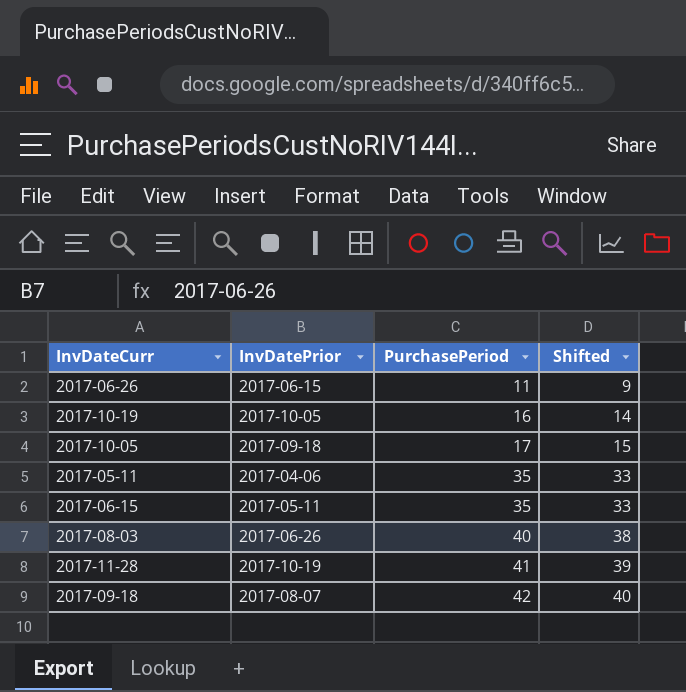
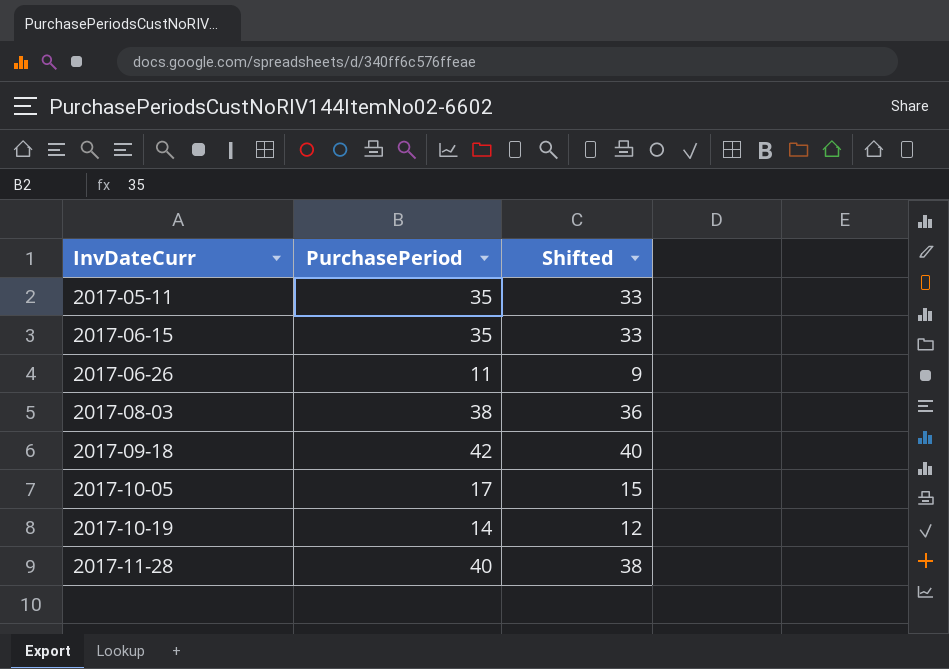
row order: PurchasePeriod ascending -> InvDateCurr ascending
column InvDatePrior | position: 2 -> none
2017-08-03 | PurchasePeriod: 40 -> 38
2017-08-03 | Shifted: 38 -> 36
2017-10-19 | PurchasePeriod: 16 -> 14
2017-10-19 | Shifted: 14 -> 12
2017-11-28 | PurchasePeriod: 41 -> 40
2017-11-28 | Shifted: 39 -> 38

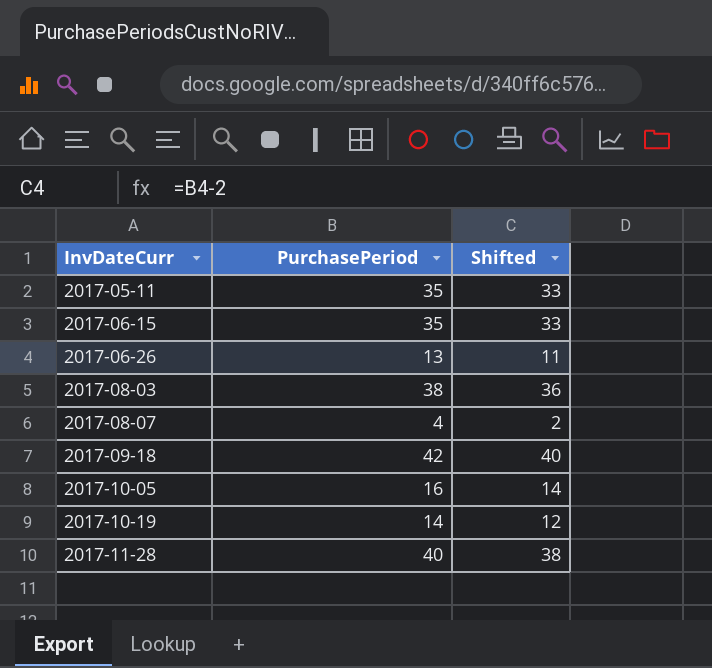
2017-06-26 | PurchasePeriod: 11 -> 13
2017-06-26 | Shifted: 9 -> 11
row 2017-08-07: none -> 4 | 2
2017-10-05 | PurchasePeriod: 17 -> 16
2017-10-05 | Shifted: 15 -> 14

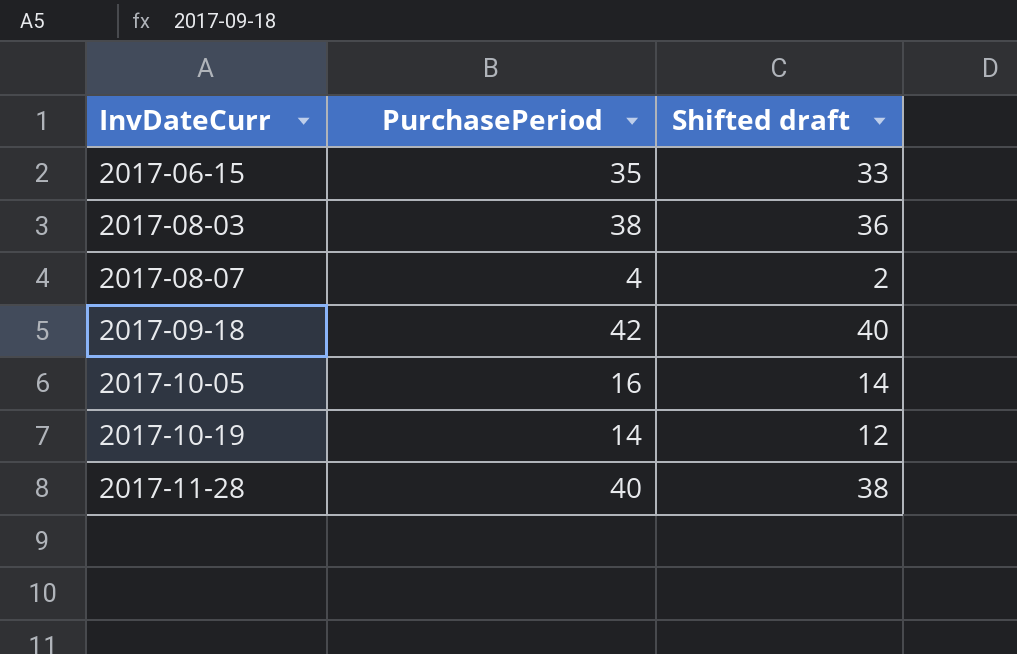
column name: Shifted -> Shifted draft
row 2017-05-11: 35 | 33 -> none
row 2017-06-26: 13 | 11 -> none

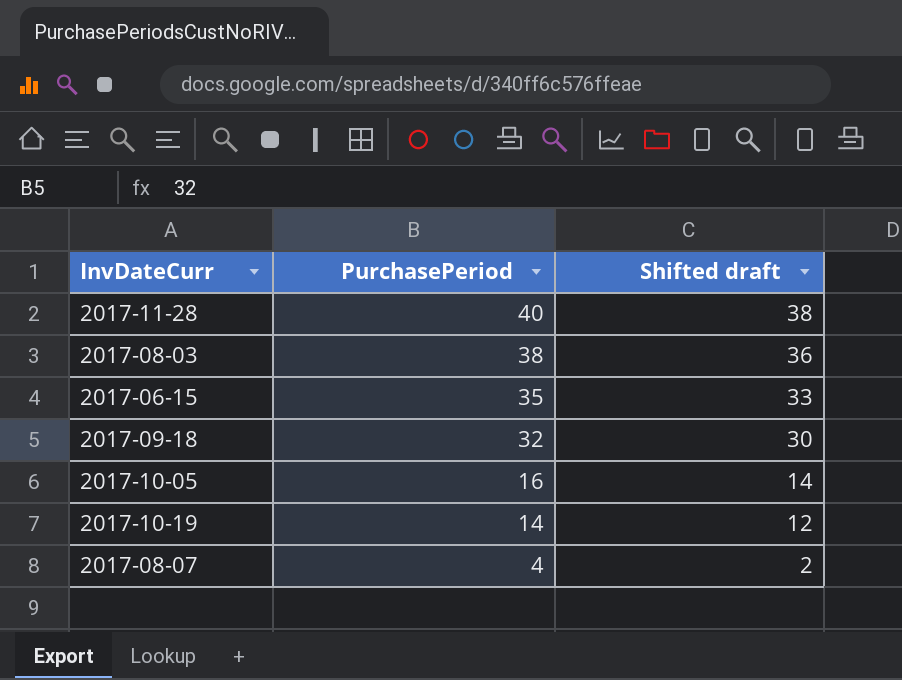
row order: InvDateCurr ascending -> PurchasePeriod descending
2017-09-18 | PurchasePeriod: 42 -> 32
2017-09-18 | Shifted draft: 40 -> 30

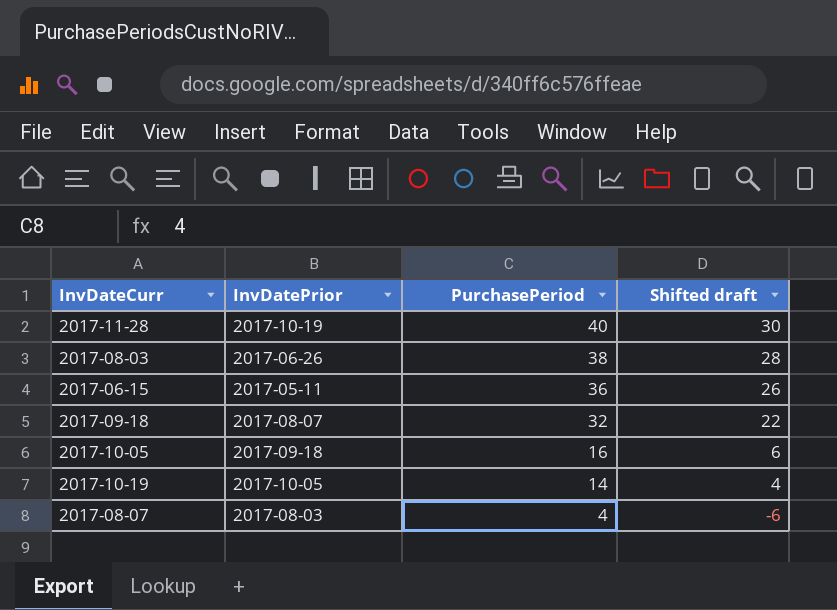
column InvDatePrior | position: none -> 2
column Shifted draft | formula: [PurchasePeriod] - 2 -> [PurchasePeriod] - 10
2017-06-15 | PurchasePeriod: 35 -> 36

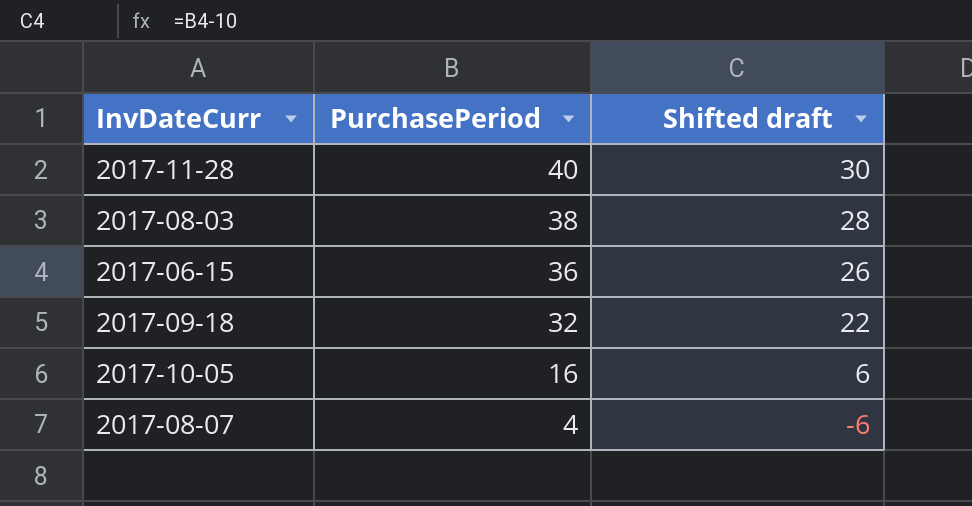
column InvDatePrior | position: 2 -> none
row 2017-10-19: 2017-10-05 | 14 | 4 -> none

